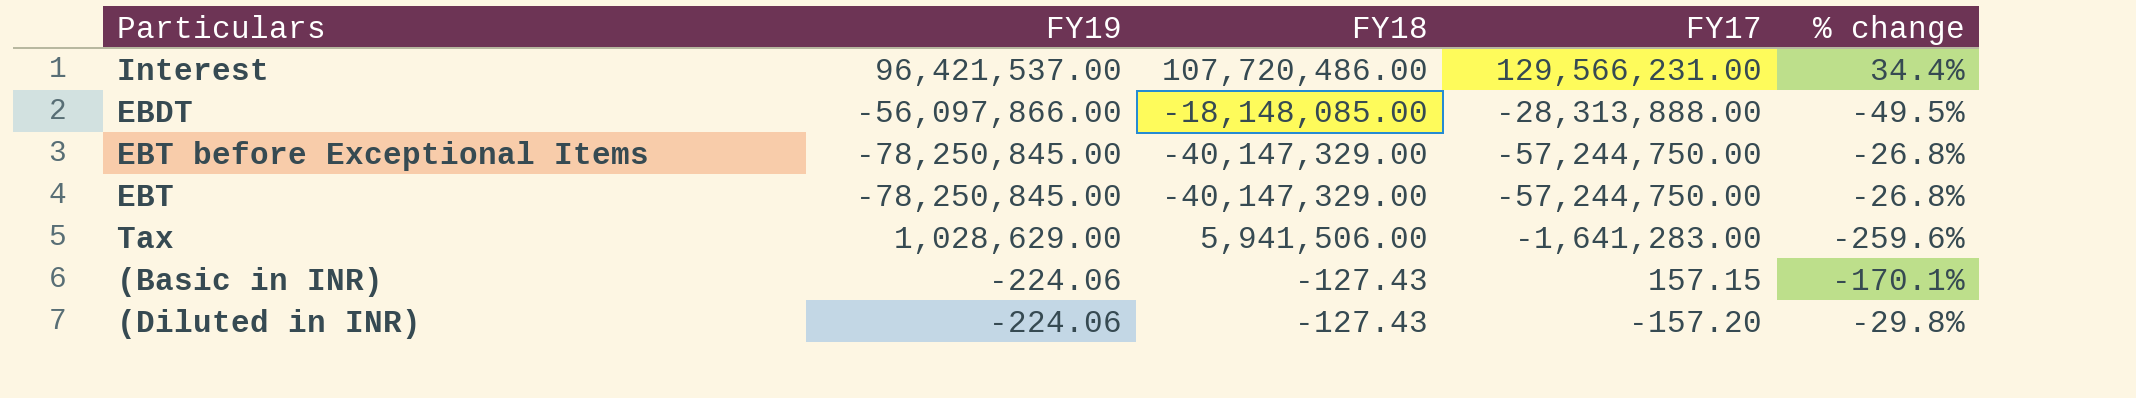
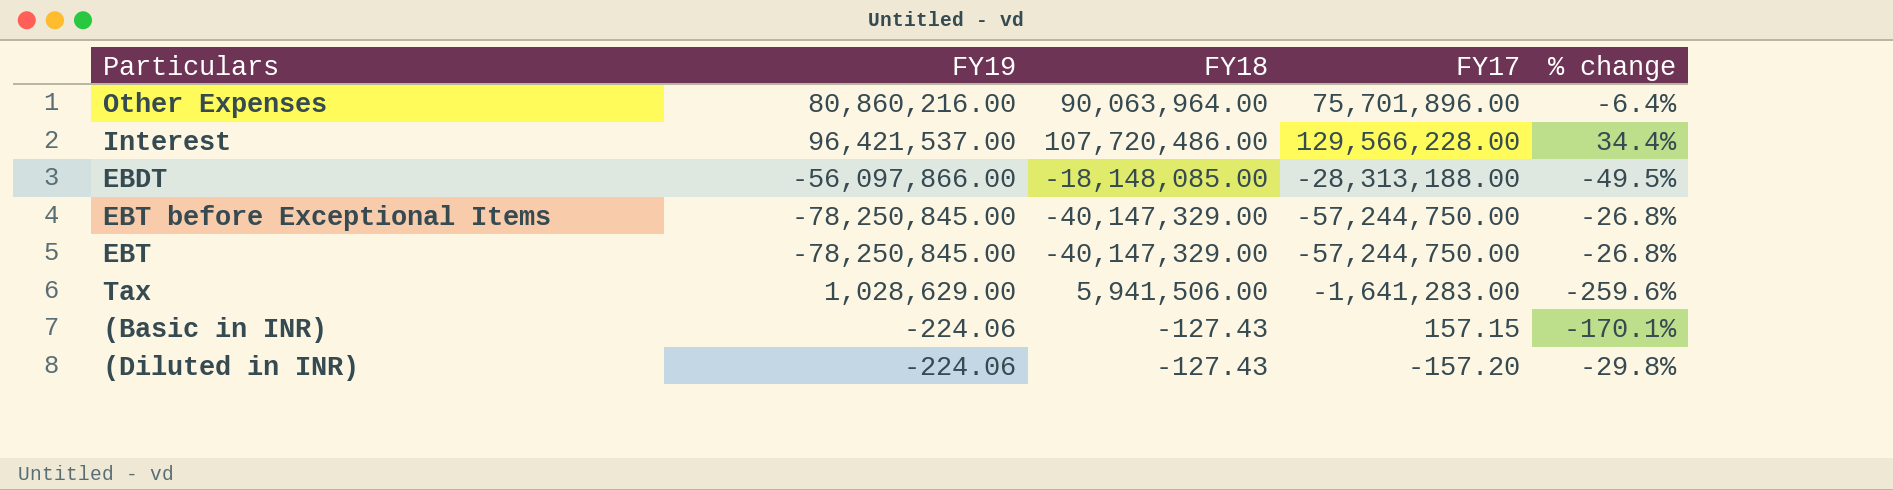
row Other Expenses: none -> 80,860,216.00 | 90,063,964.00 | 75,701,896.00 | -6.4%
Interest | FY17: 129,566,231.00 -> 129,566,228.00
EBDT | FY17: -28,313,888.00 -> -28,313,188.00

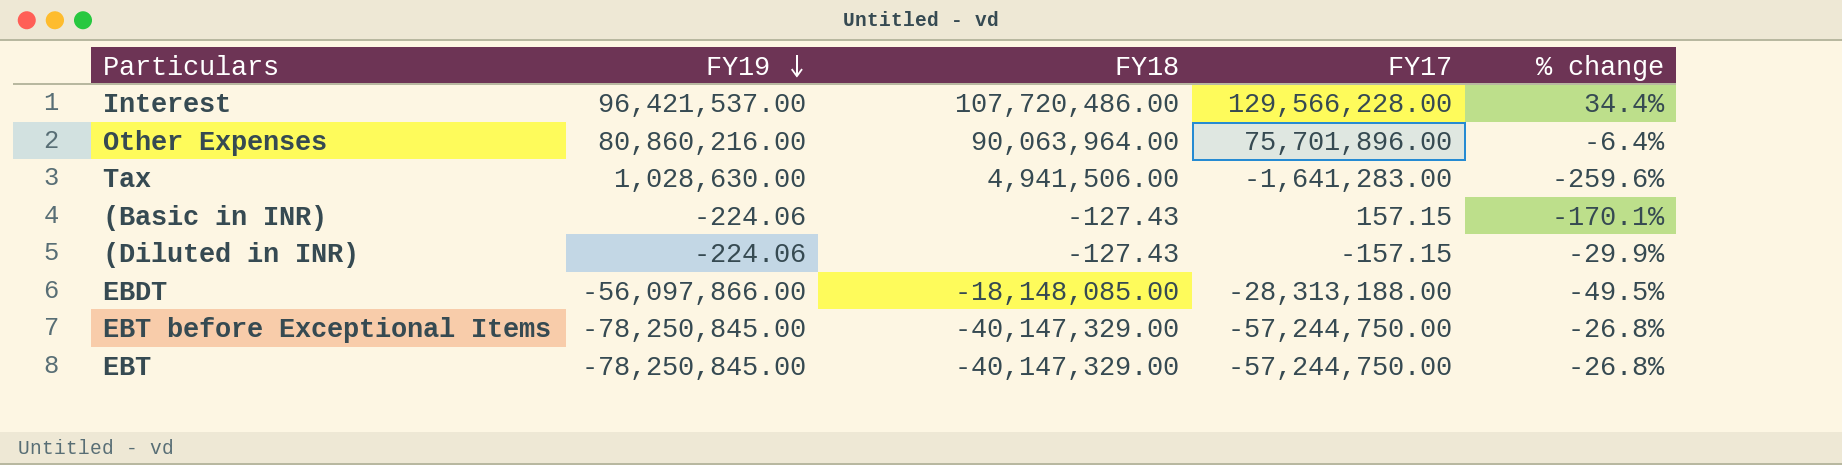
row order: none -> FY19 descending
Tax | FY19: 1,028,629.00 -> 1,028,630.00
Tax | FY18: 5,941,506.00 -> 4,941,506.00
(Diluted in INR) | FY17: -157.20 -> -157.15
(Diluted in INR) | % change: -29.8% -> -29.9%

